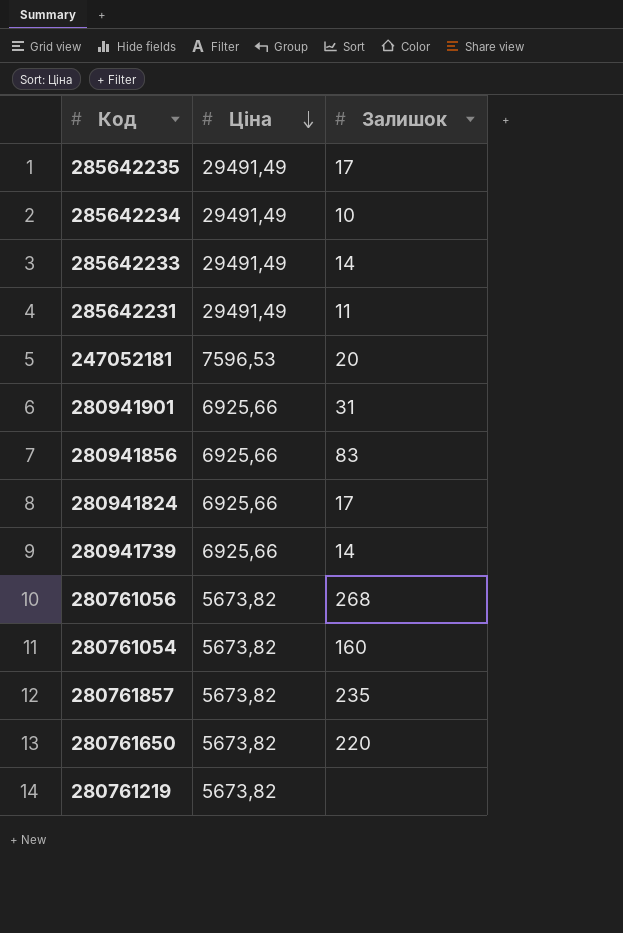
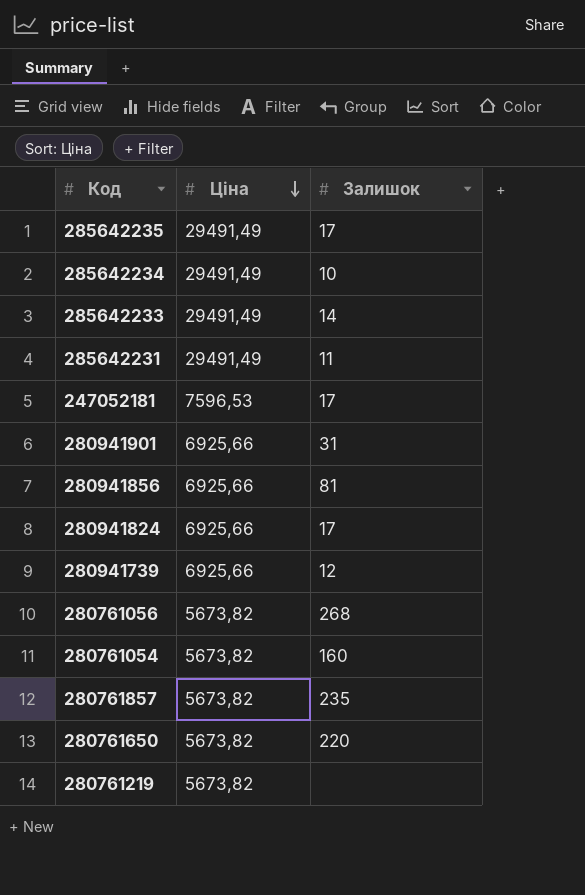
247052181 | Залишок: 20 -> 17
280941856 | Залишок: 83 -> 81
280941739 | Залишок: 14 -> 12

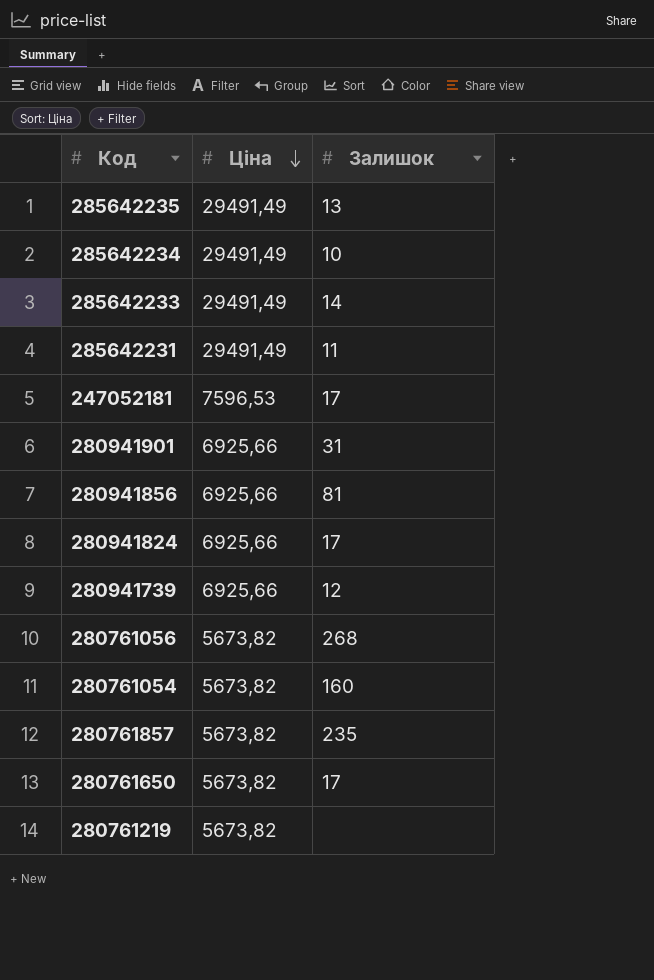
285642235 | Залишок: 17 -> 13
280761650 | Залишок: 220 -> 17

